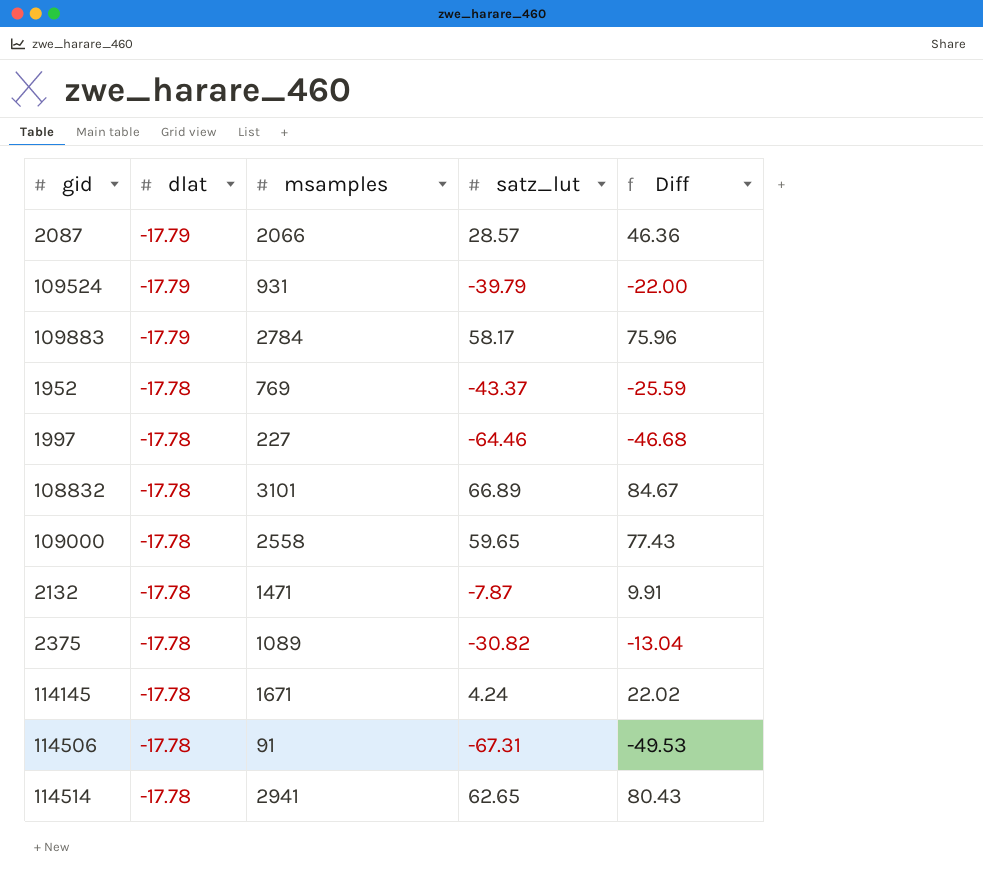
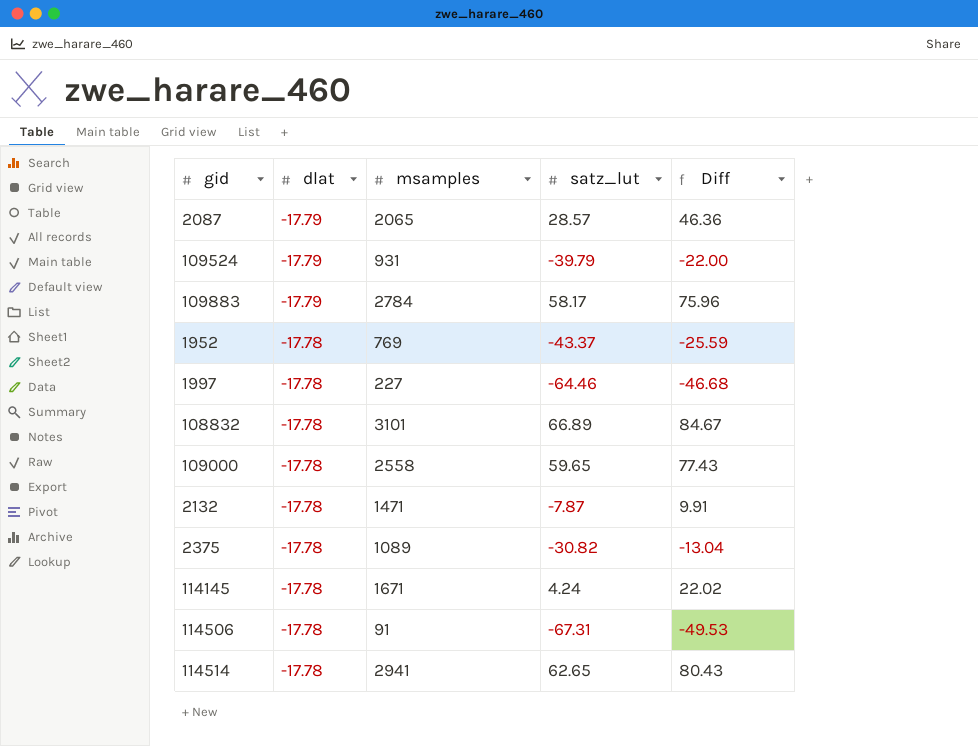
2087 | msamples: 2066 -> 2065

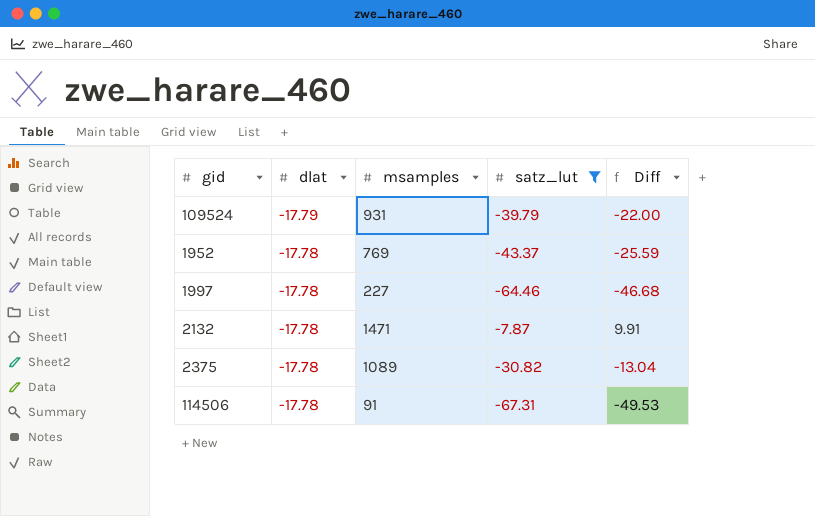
filter: none -> satz_lut <= -7.87

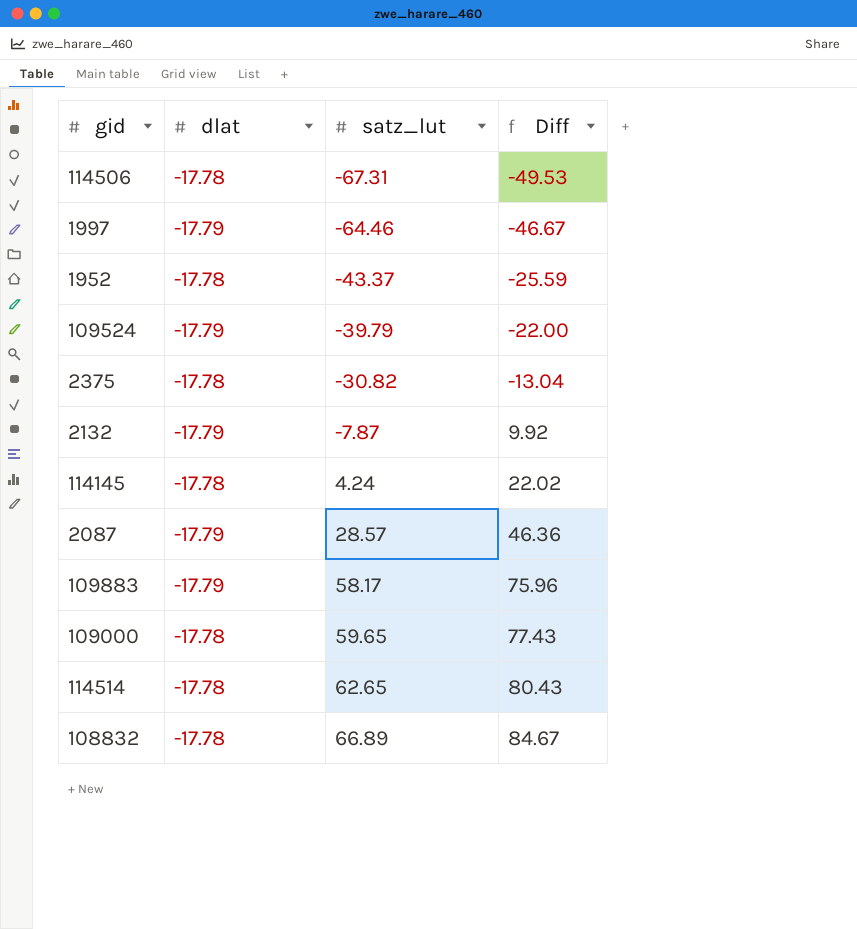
filter: satz_lut <= -7.87 -> none
row order: dlat ascending -> satz_lut ascending
column msamples | position: 3 -> none
1997 | dlat: -17.78 -> -17.79
1997 | Diff: -46.68 -> -46.67
2132 | dlat: -17.78 -> -17.79
2132 | Diff: 9.91 -> 9.92

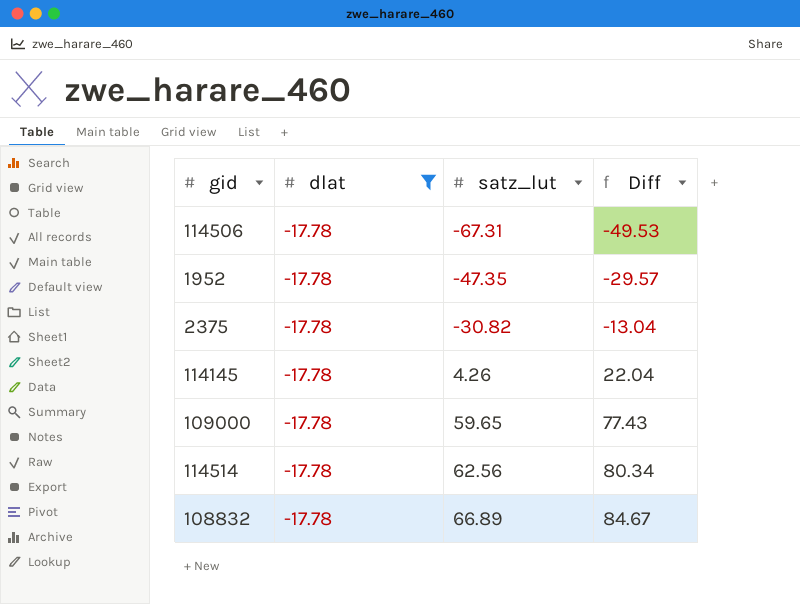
filter: none -> dlat = -17.78
1952 | satz_lut: -43.37 -> -47.35
1952 | Diff: -25.59 -> -29.57
114145 | satz_lut: 4.24 -> 4.26
114145 | Diff: 22.02 -> 22.04
114514 | satz_lut: 62.65 -> 62.56
114514 | Diff: 80.43 -> 80.34

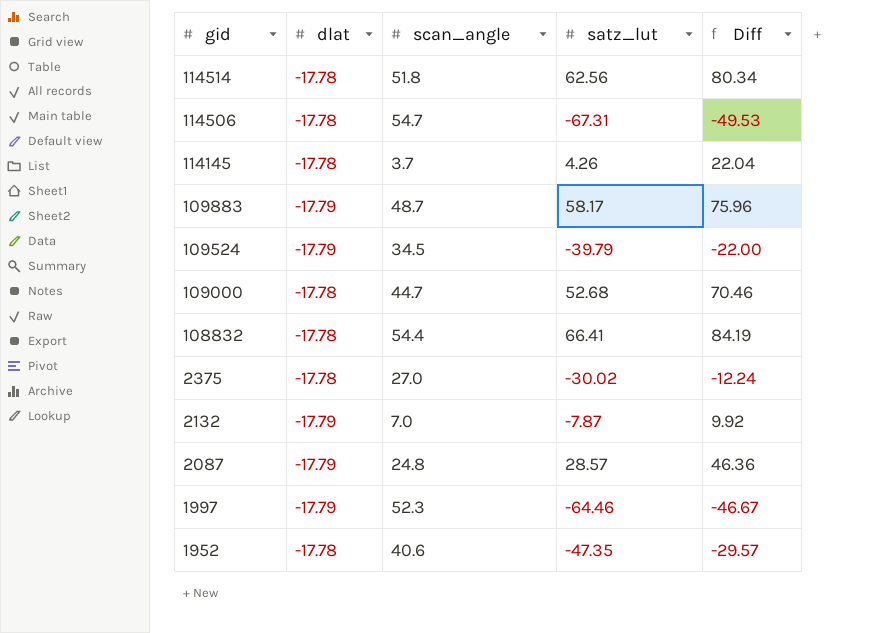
filter: dlat = -17.78 -> none
row order: satz_lut ascending -> gid descending
column scan_angle | position: none -> 3
109000 | satz_lut: 59.65 -> 52.68
109000 | Diff: 77.43 -> 70.46
108832 | satz_lut: 66.89 -> 66.41
108832 | Diff: 84.67 -> 84.19
2375 | satz_lut: -30.82 -> -30.02
2375 | Diff: -13.04 -> -12.24

